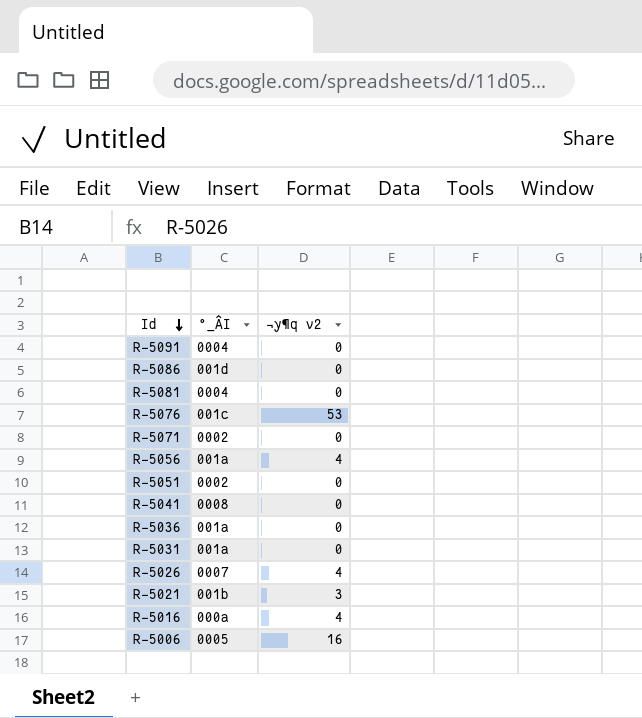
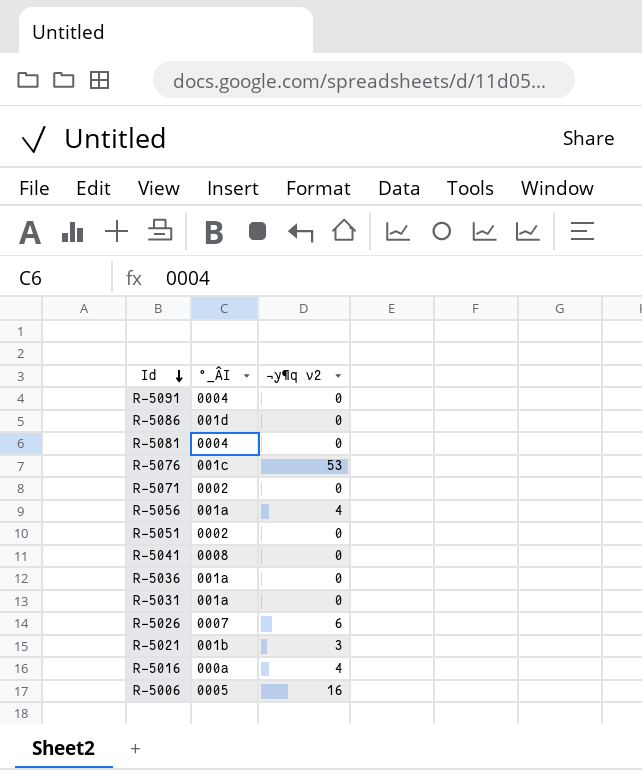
R-5026 | ¬y¶q v2: 4 -> 6

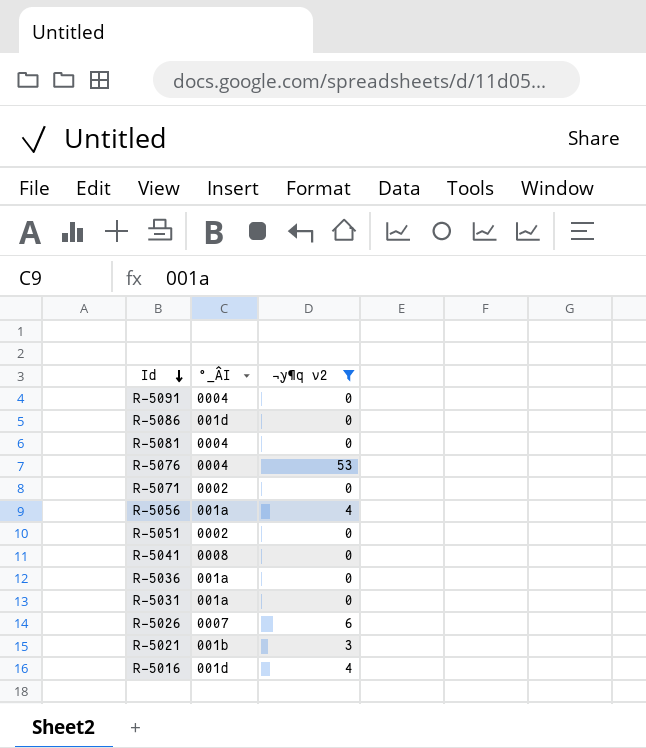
filter: none -> ¬y¶q v2 != 16
R-5076 | °_ÂI: 001c -> 0004
R-5016 | °_ÂI: 000a -> 001d

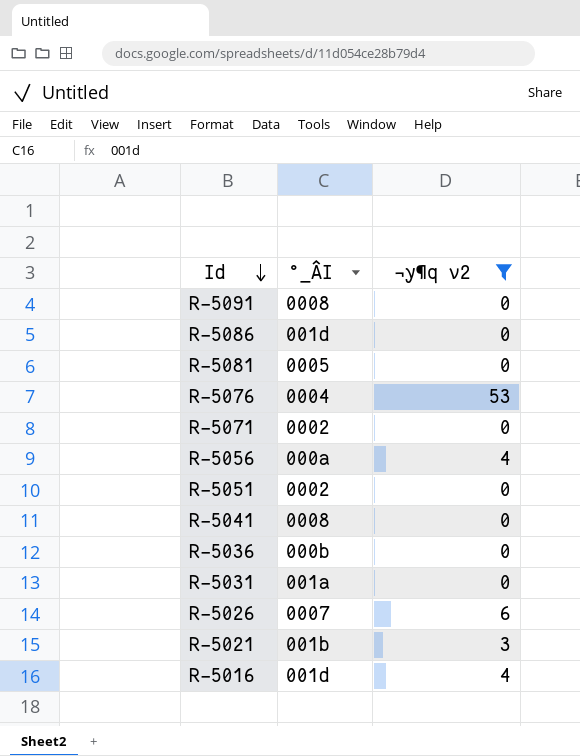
R-5091 | °_ÂI: 0004 -> 0008
R-5081 | °_ÂI: 0004 -> 0005
R-5056 | °_ÂI: 001a -> 000a
R-5036 | °_ÂI: 001a -> 000b

